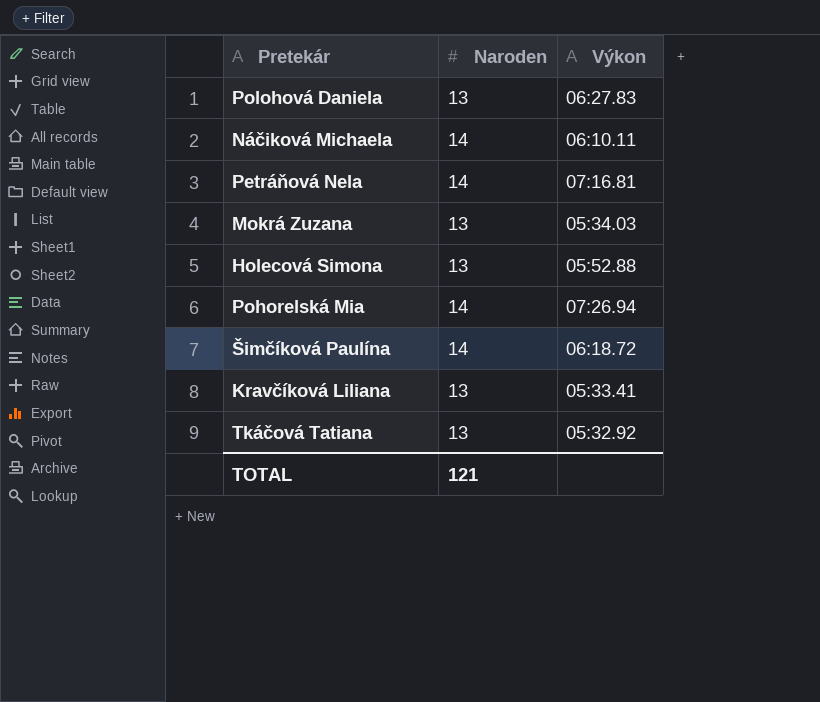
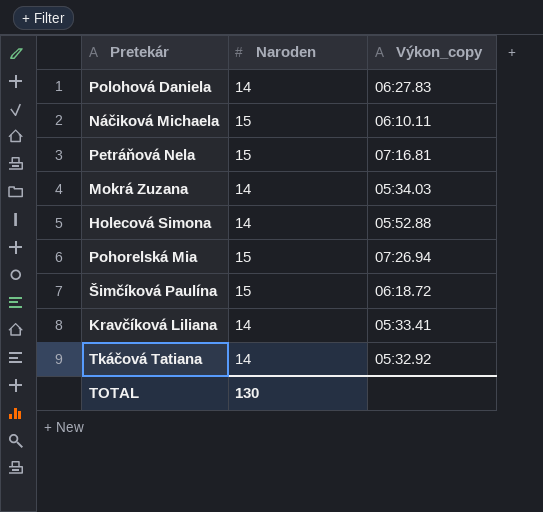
column name: Výkon -> Výkon_copy
Polohová Daniela | Naroden: 13 -> 14
Náčiková Michaela | Naroden: 14 -> 15
Petráňová Nela | Naroden: 14 -> 15
Mokrá Zuzana | Naroden: 13 -> 14
Holecová Simona | Naroden: 13 -> 14
Pohorelská Mia | Naroden: 14 -> 15
Šimčíková Paulína | Naroden: 14 -> 15
Kravčíková Liliana | Naroden: 13 -> 14
Tkáčová Tatiana | Naroden: 13 -> 14
TOTAL | Naroden: 121 -> 130

